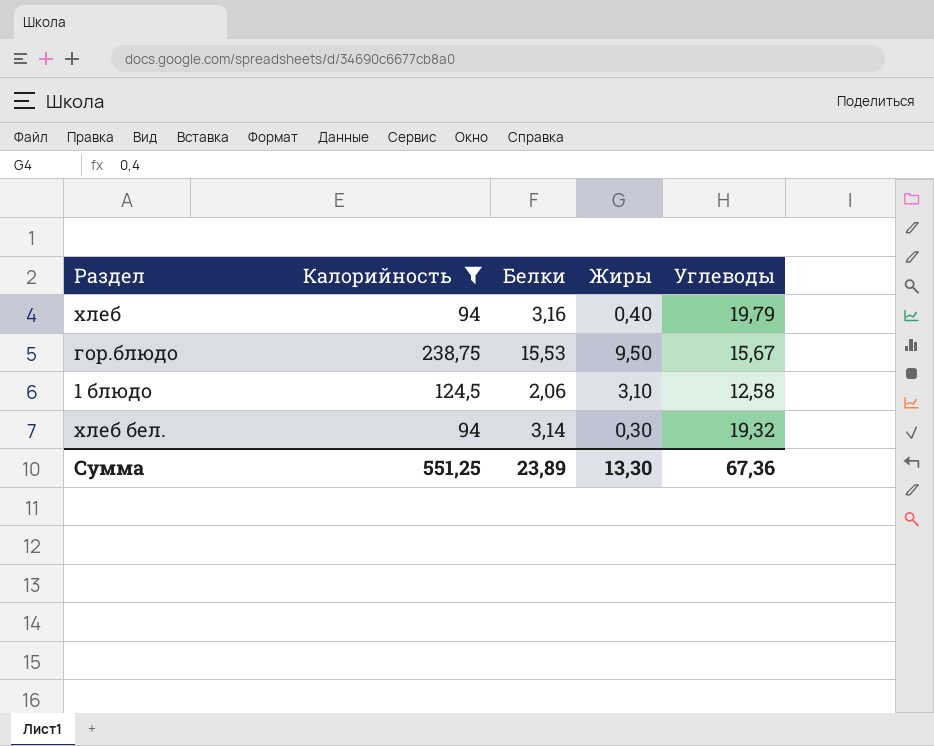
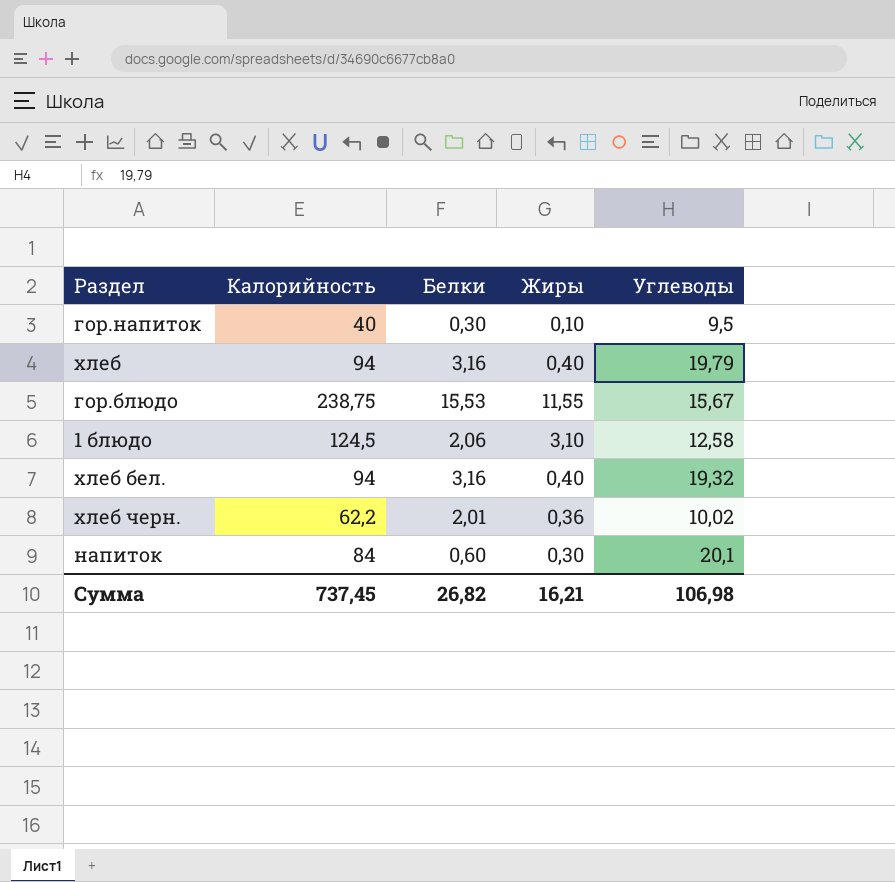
filter: Калорийность >= 94 -> none
гор.блюдо | Жиры: 9,50 -> 11,55
хлеб бел. | Белки: 3,14 -> 3,16
хлеб бел. | Жиры: 0,30 -> 0,40
Сумма | Калорийность: 551,25 -> 737,45
Сумма | Белки: 23,89 -> 26,82
Сумма | Жиры: 13,30 -> 16,21
Сумма | Углеводы: 67,36 -> 106,98

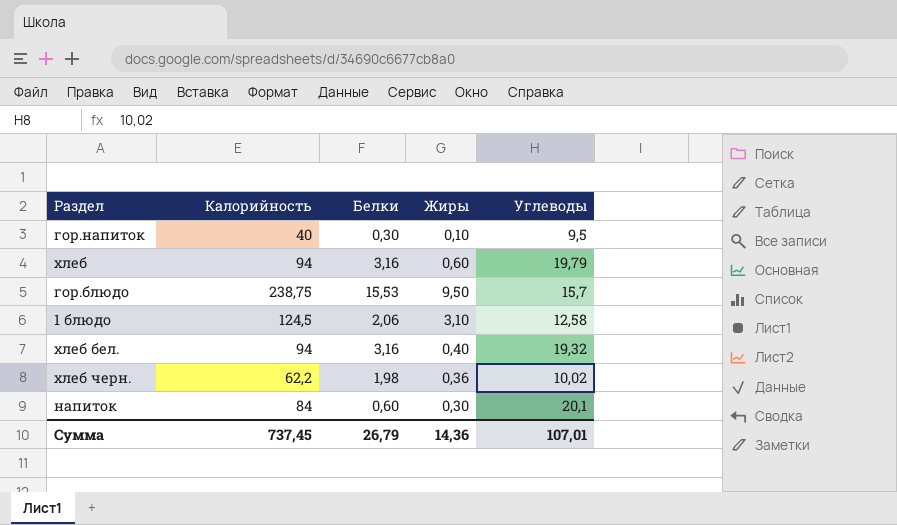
хлеб | Жиры: 0,40 -> 0,60
гор.блюдо | Жиры: 11,55 -> 9,50
гор.блюдо | Углеводы: 15,67 -> 15,7
хлеб черн. | Белки: 2,01 -> 1,98
Сумма | Белки: 26,82 -> 26,79
Сумма | Жиры: 16,21 -> 14,36
Сумма | Углеводы: 106,98 -> 107,01

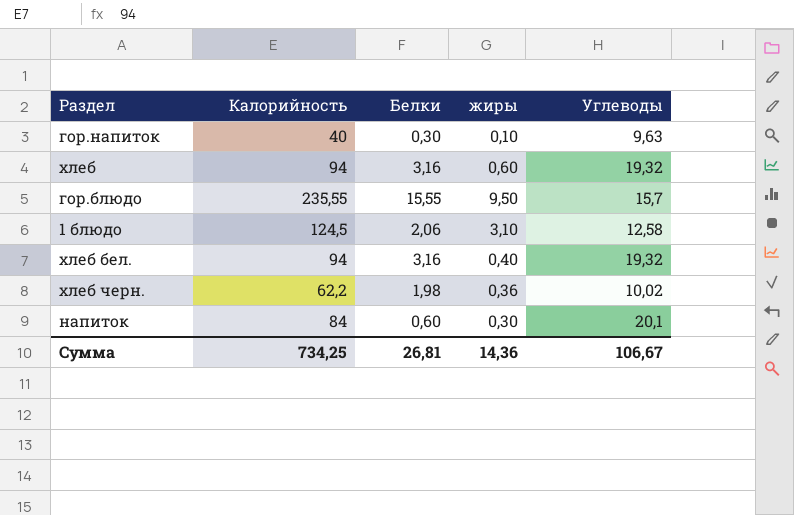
column name: Жиры -> жиры
гор.напиток | Углеводы: 9,5 -> 9,63
хлеб | Углеводы: 19,79 -> 19,32
гор.блюдо | Калорийность: 238,75 -> 235,55
гор.блюдо | Белки: 15,53 -> 15,55
Сумма | Калорийность: 737,45 -> 734,25
Сумма | Белки: 26,79 -> 26,81
Сумма | Углеводы: 107,01 -> 106,67

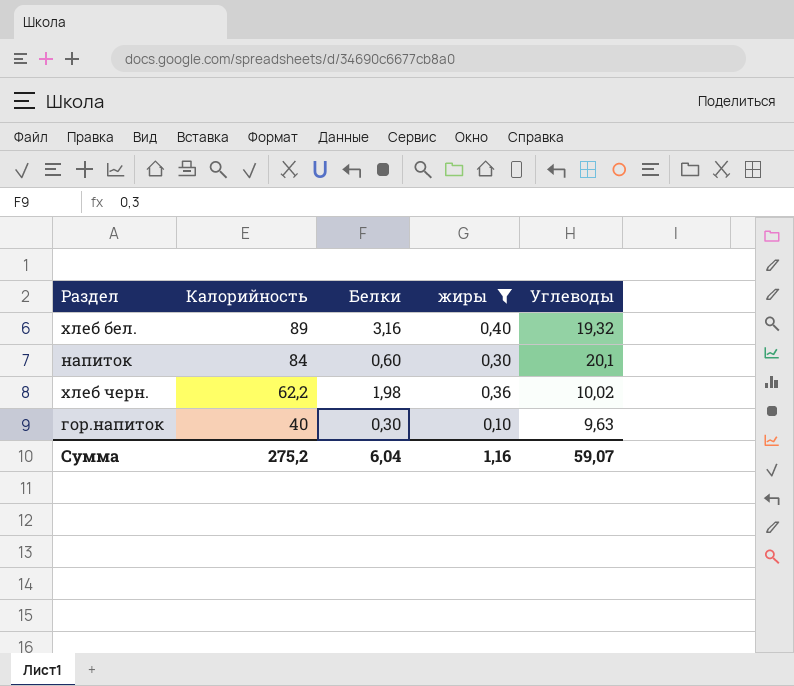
filter: none -> жиры <= 0,40
row order: none -> Калорийность descending
хлеб бел. | Калорийность: 94 -> 89
Сумма | Калорийность: 734,25 -> 275,2
Сумма | Белки: 26,81 -> 6,04
Сумма | жиры: 14,36 -> 1,16
Сумма | Углеводы: 106,67 -> 59,07

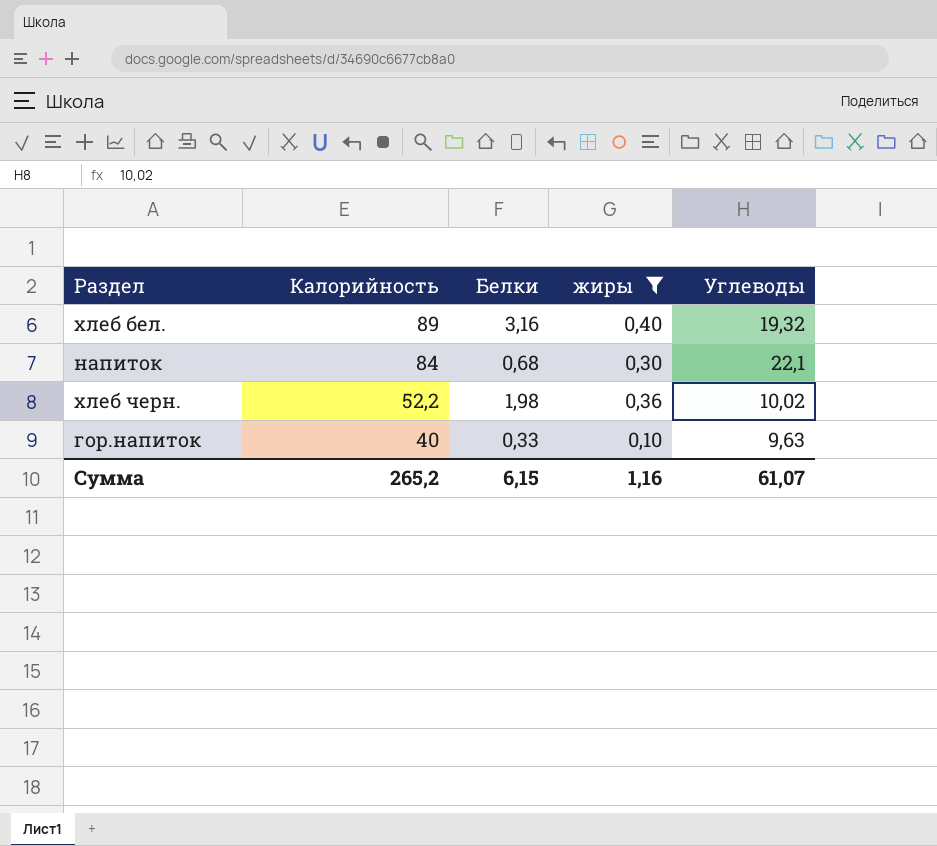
напиток | Белки: 0,60 -> 0,68
напиток | Углеводы: 20,1 -> 22,1
хлеб черн. | Калорийность: 62,2 -> 52,2
гор.напиток | Белки: 0,30 -> 0,33
Сумма | Калорийность: 275,2 -> 265,2
Сумма | Белки: 6,04 -> 6,15
Сумма | Углеводы: 59,07 -> 61,07

